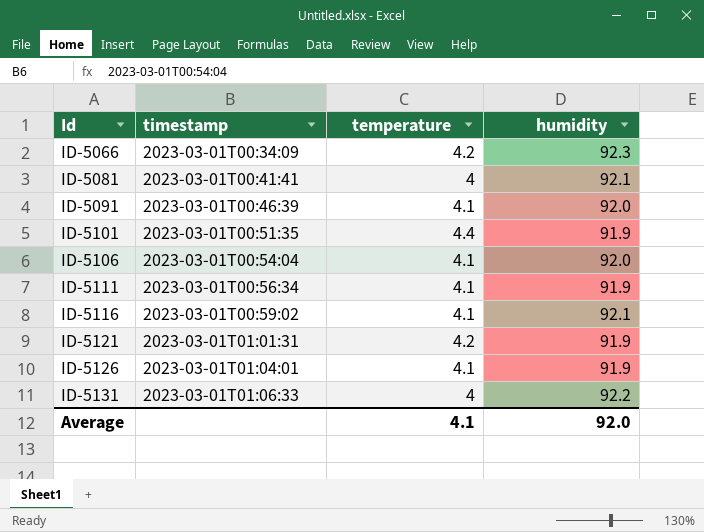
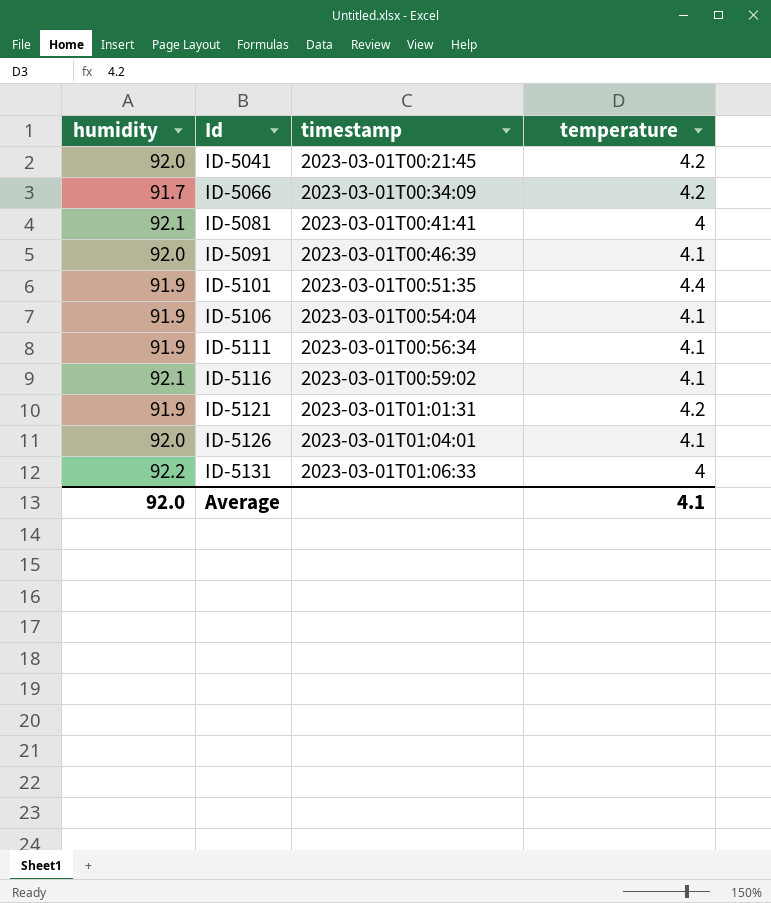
column humidity | position: 4 -> 1
row ID-5041: none -> 92.0 | 2023-03-01T00:21:45 | 4.2
ID-5066 | humidity: 92.3 -> 91.7
ID-5106 | humidity: 92.0 -> 91.9
ID-5126 | humidity: 91.9 -> 92.0

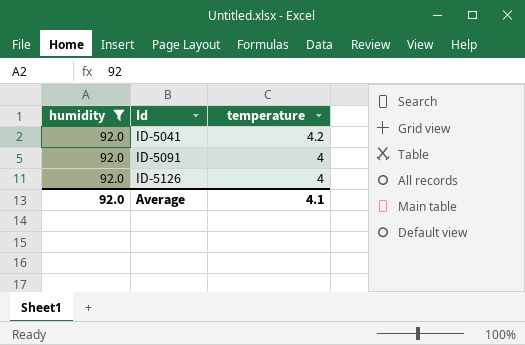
filter: none -> humidity = 92.0
column timestamp | position: 3 -> none
ID-5091 | temperature: 4.1 -> 4
ID-5126 | temperature: 4.1 -> 4

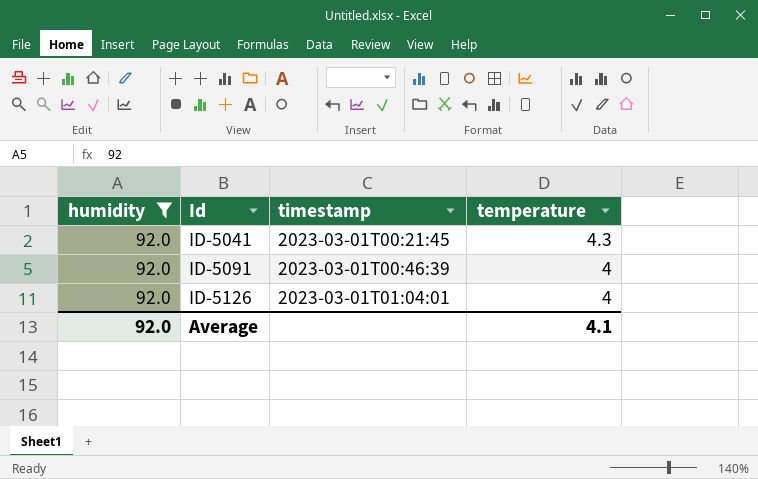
column timestamp | position: none -> 3
ID-5041 | temperature: 4.2 -> 4.3

